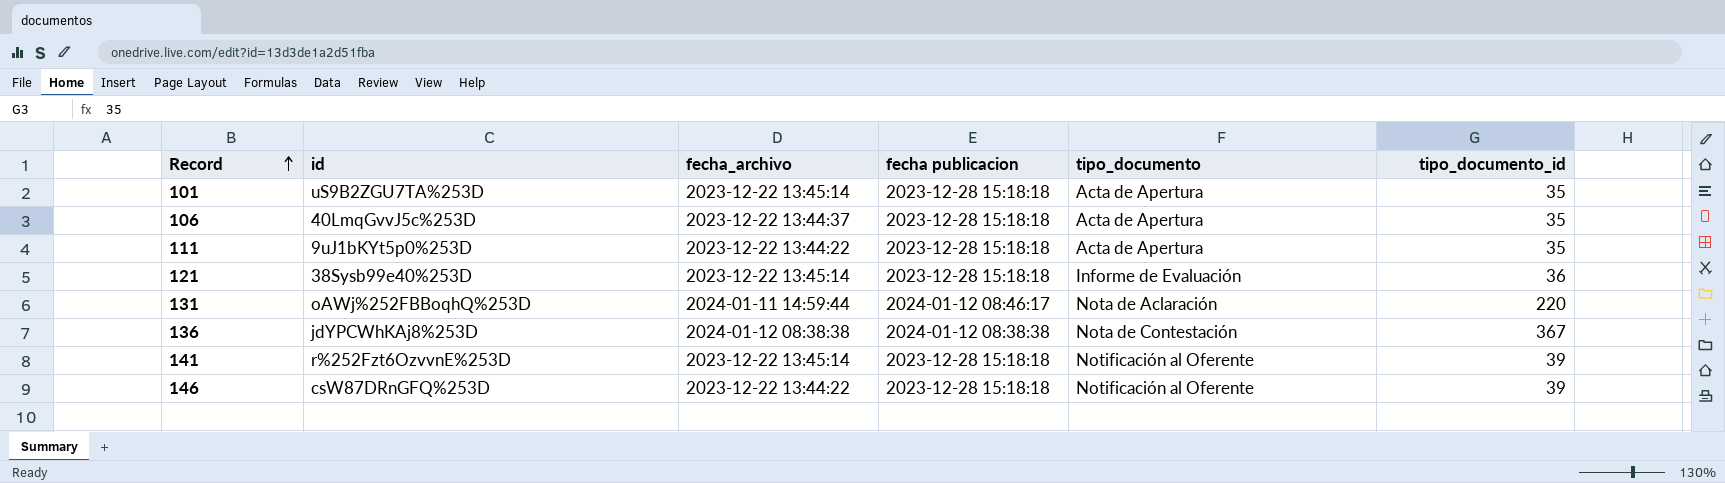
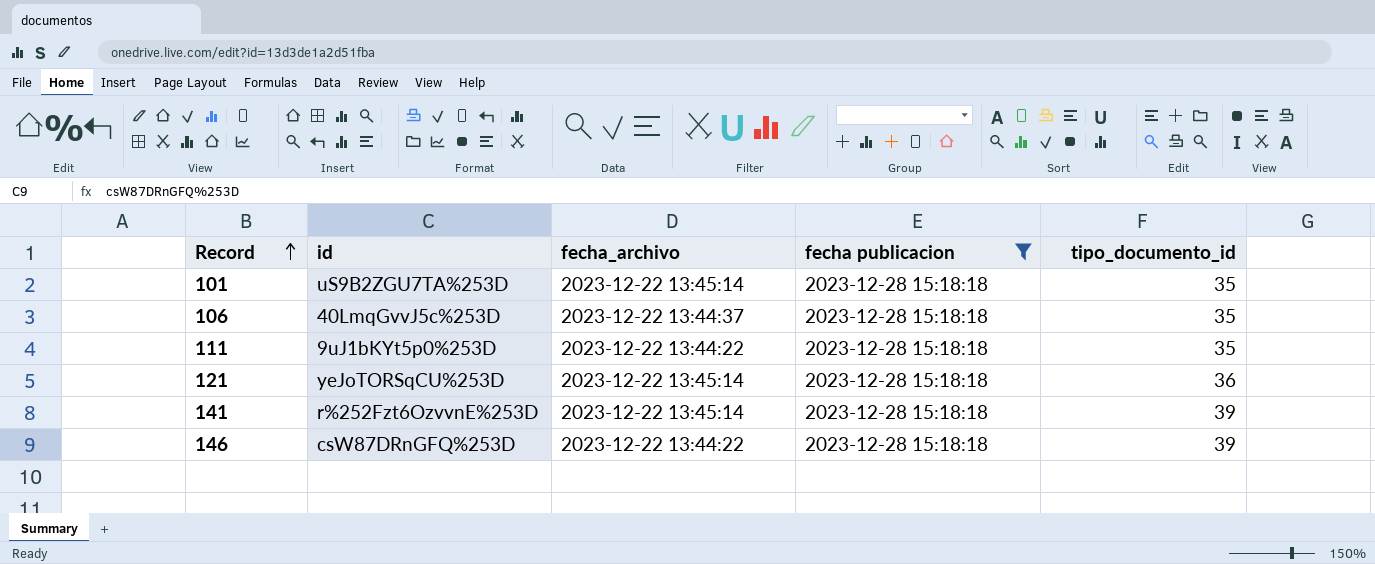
filter: none -> fecha publicacion = 2023-12-28 15:18:18
column tipo_documento | position: 5 -> none
121 | id: 38Sysb99e40%253D -> yeJoTORSqCU%253D

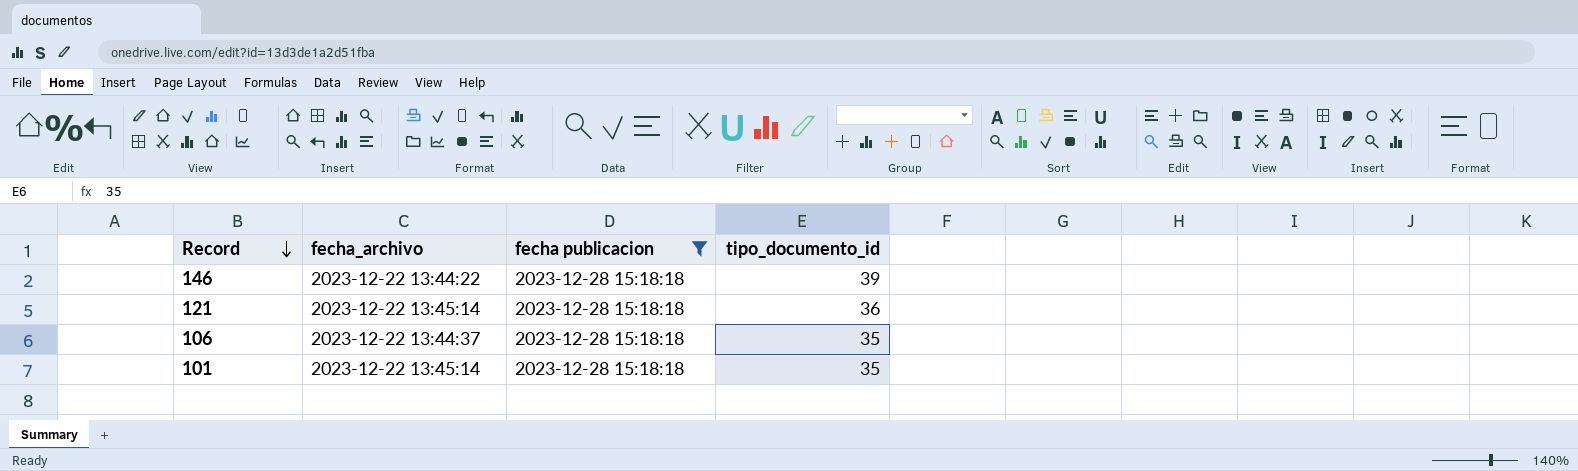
row order: Record ascending -> Record descending
column id | position: 2 -> none
row 111: 9uJ1bKYt5p0%253D | 2023-12-22 13:44:22 | 2023-12-28 15:18:18 | 35 -> none
row 141: r%252Fzt6OzvvnE%253D | 2023-12-22 13:45:14 | 2023-12-28 15:18:18 | 39 -> none

